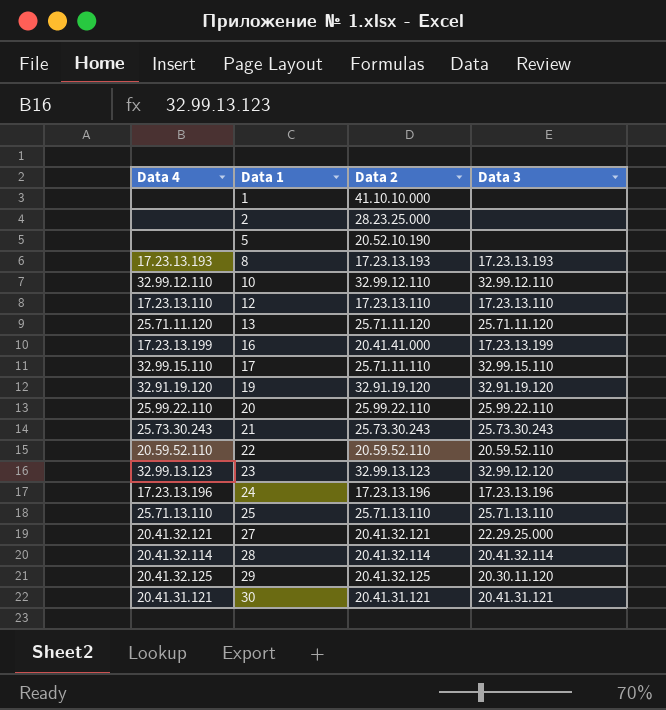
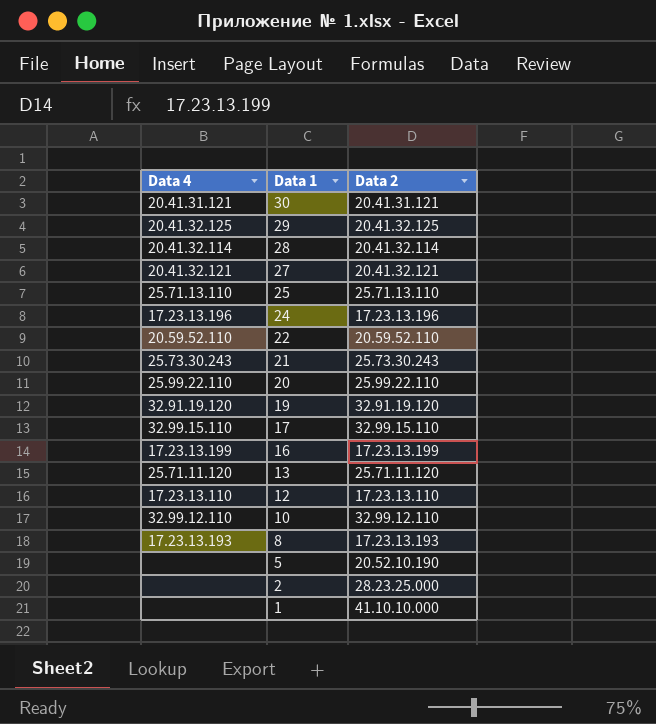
row order: Data 1 ascending -> Data 1 descending
column Data 3 | position: 4 -> none
row 23: 32.99.13.123 | 32.99.13.123 | 32.99.12.120 -> none
17 | Data 2: 25.71.11.110 -> 32.99.15.110
16 | Data 2: 20.41.41.000 -> 17.23.13.199

